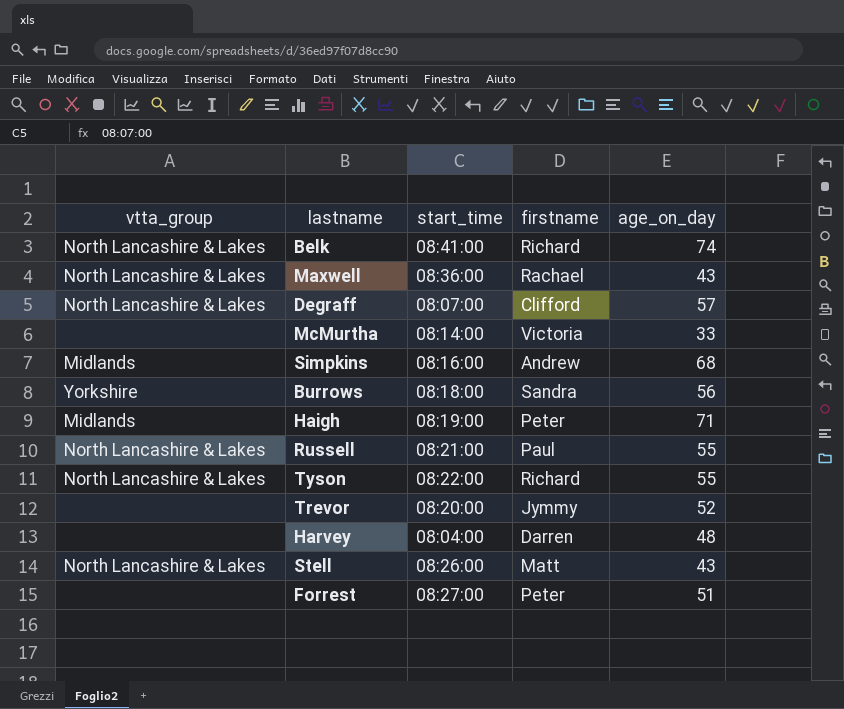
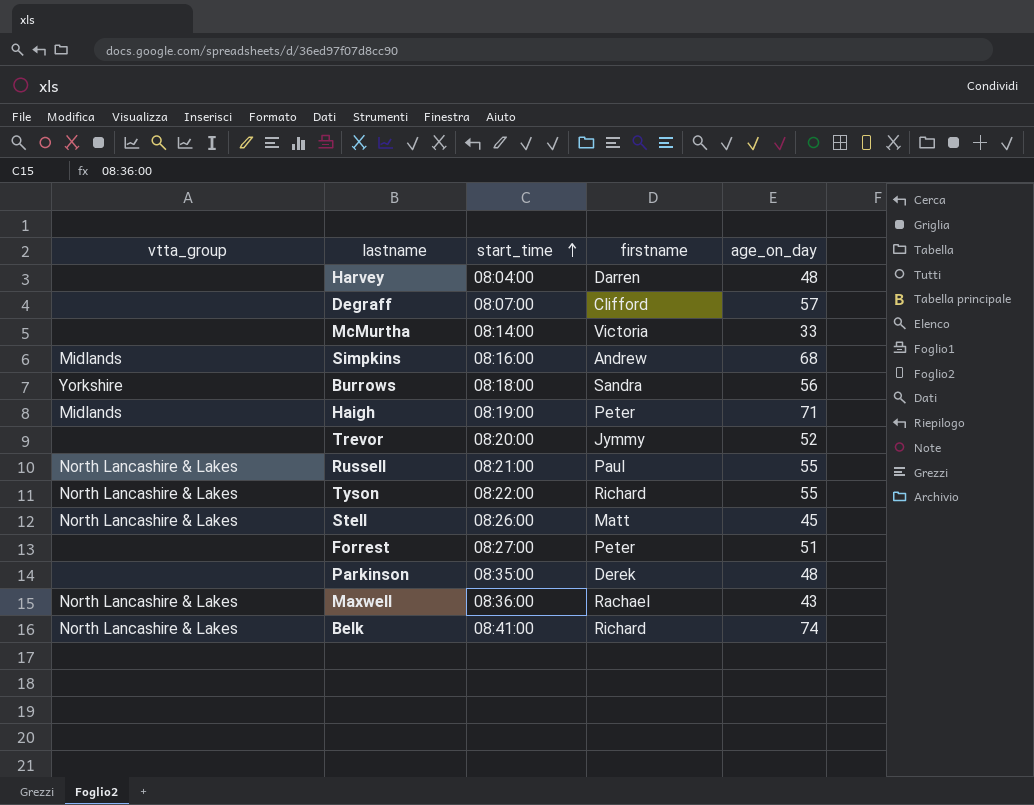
row order: none -> start_time ascending
Degraff | vtta_group: North Lancashire & Lakes -> none
Stell | age_on_day: 43 -> 45
row Parkinson: none -> none | 08:35:00 | Derek | 48

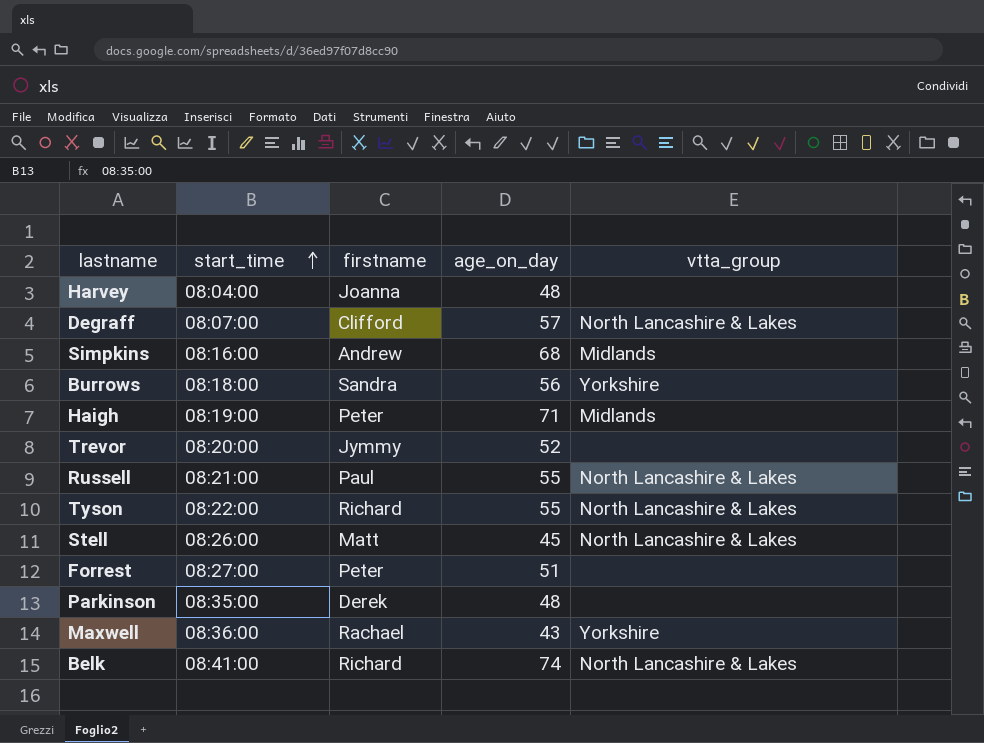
column vtta_group | position: 1 -> 5
row McMurtha: none | 08:14:00 | Victoria | 33 -> none
Harvey | firstname: Darren -> Joanna
Degraff | vtta_group: none -> North Lancashire & Lakes
Maxwell | vtta_group: North Lancashire & Lakes -> Yorkshire

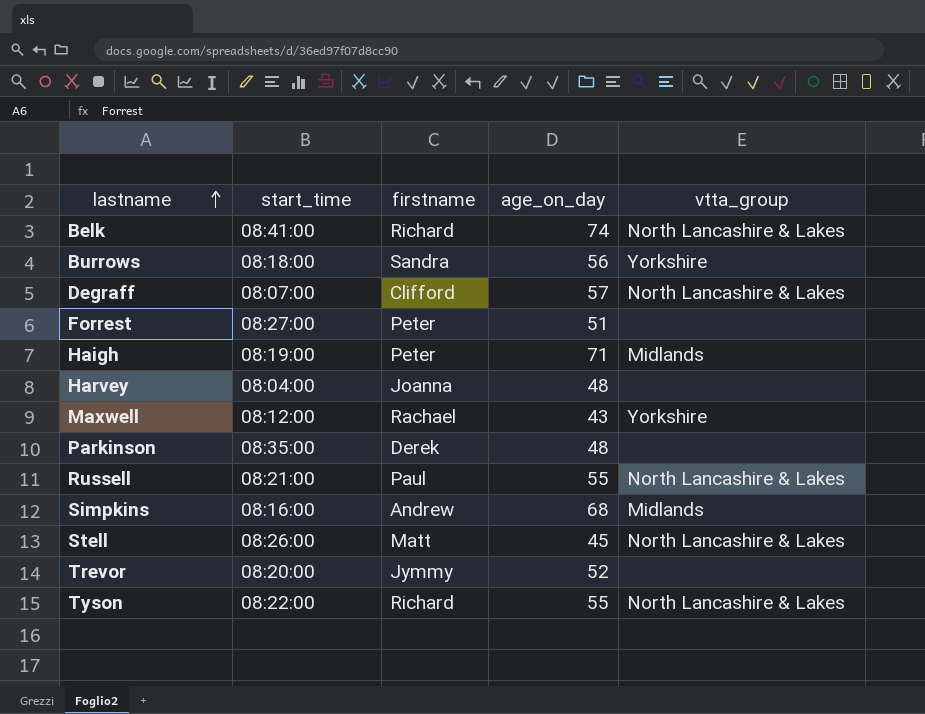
row order: start_time ascending -> lastname ascending
Maxwell | start_time: 08:36:00 -> 08:12:00

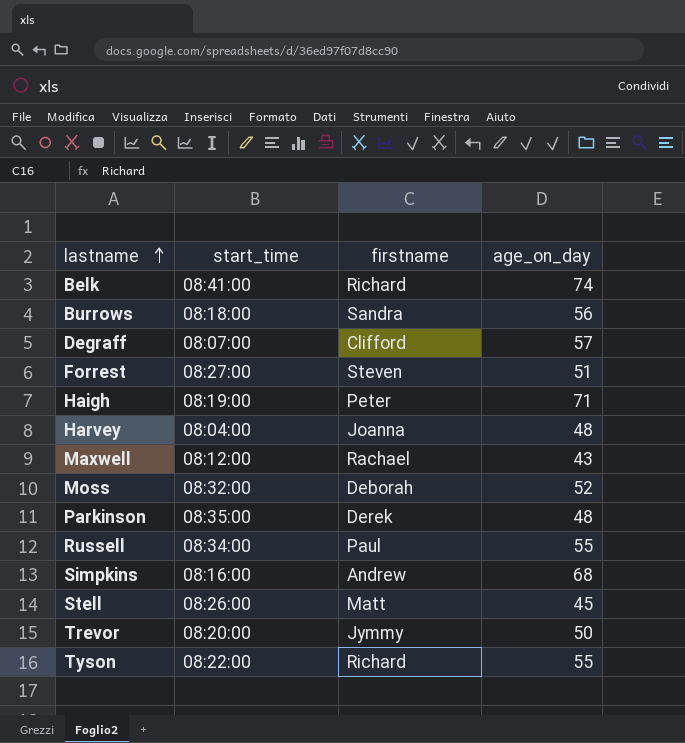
column vtta_group | position: 5 -> none
Forrest | firstname: Peter -> Steven
row Moss: none -> 08:32:00 | Deborah | 52
Russell | start_time: 08:21:00 -> 08:34:00
Trevor | age_on_day: 52 -> 50

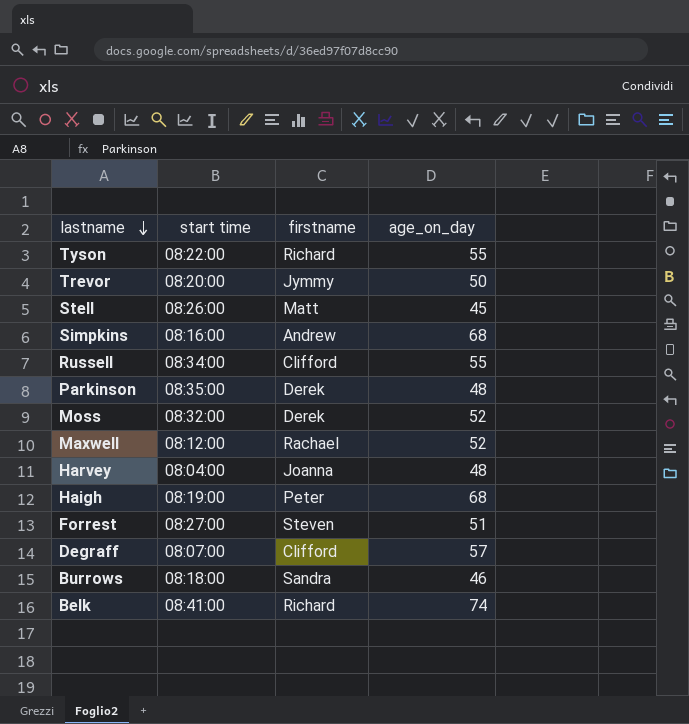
row order: lastname ascending -> lastname descending
column name: start_time -> start time
Russell | firstname: Paul -> Clifford
Moss | firstname: Deborah -> Derek
Maxwell | age_on_day: 43 -> 52
Haigh | age_on_day: 71 -> 68
Burrows | age_on_day: 56 -> 46

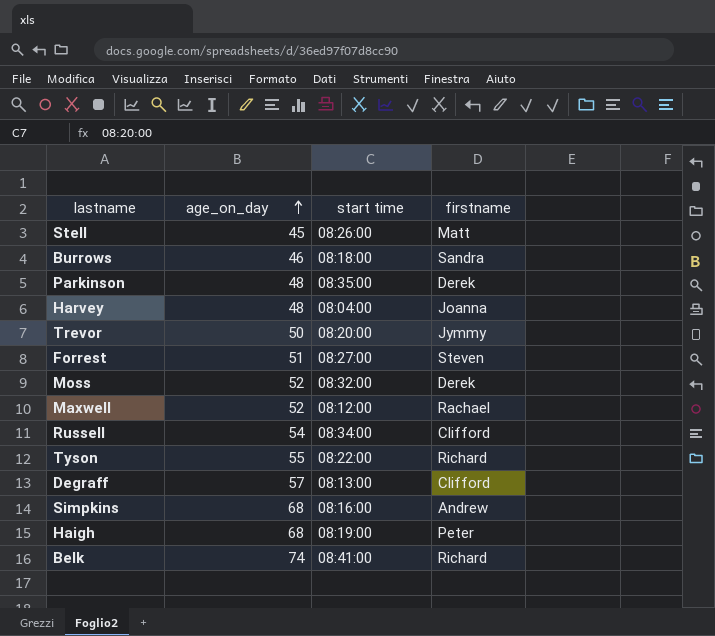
row order: lastname descending -> age_on_day ascending
column age_on_day | position: 4 -> 2
Russell | age_on_day: 55 -> 54
Degraff | start time: 08:07:00 -> 08:13:00

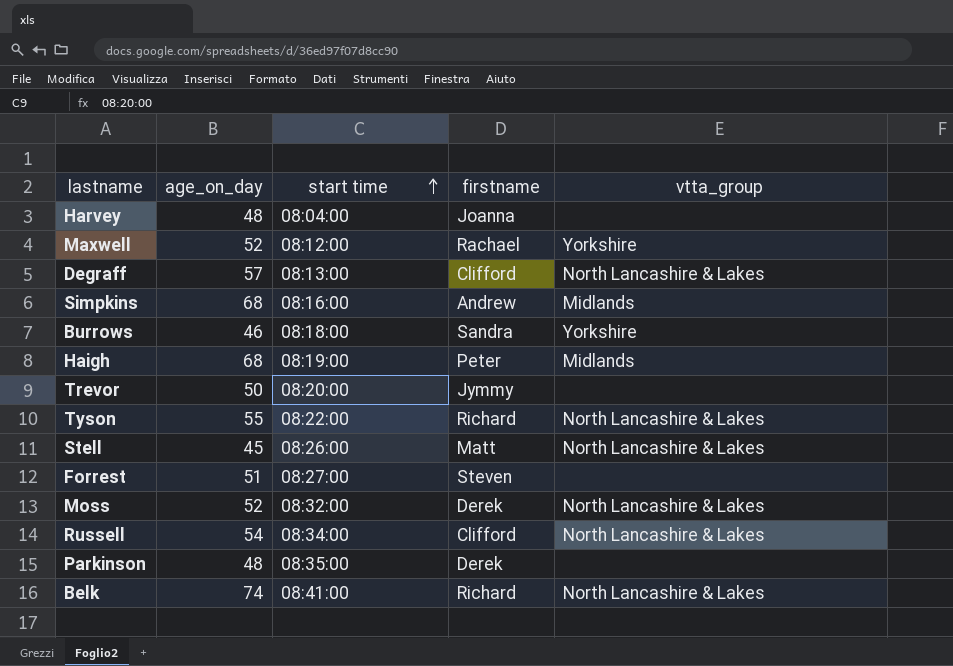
row order: age_on_day ascending -> start time ascending
column vtta_group | position: none -> 5

